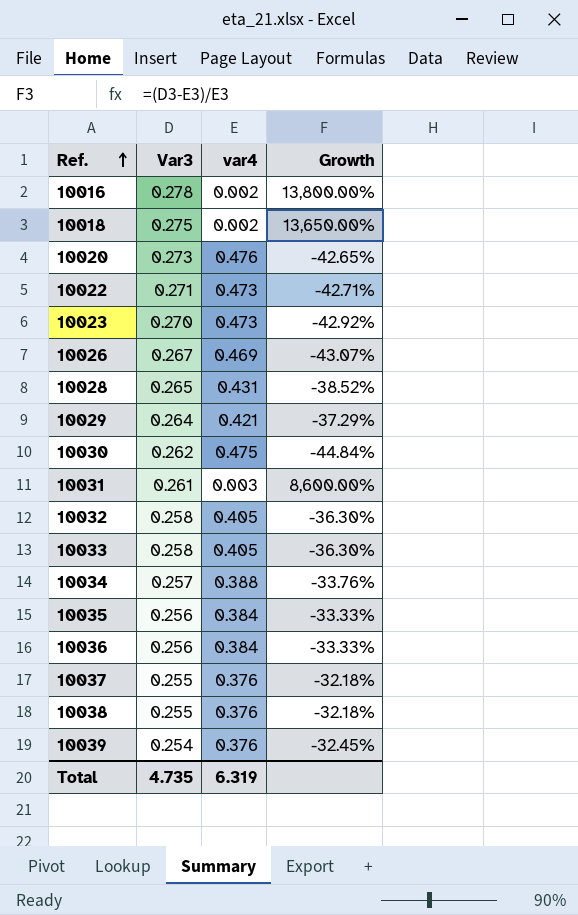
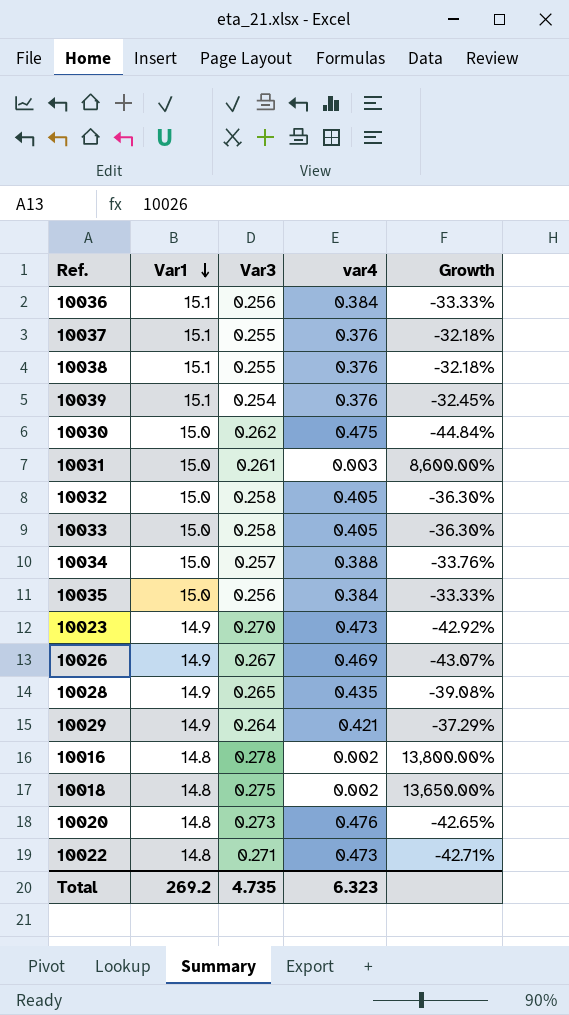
row order: Ref. ascending -> Var1 descending
column Var1 | position: none -> 2
10028 | var4: 0.431 -> 0.435
10028 | Growth: -38.52% -> -39.08%
Total | var4: 6.319 -> 6.323

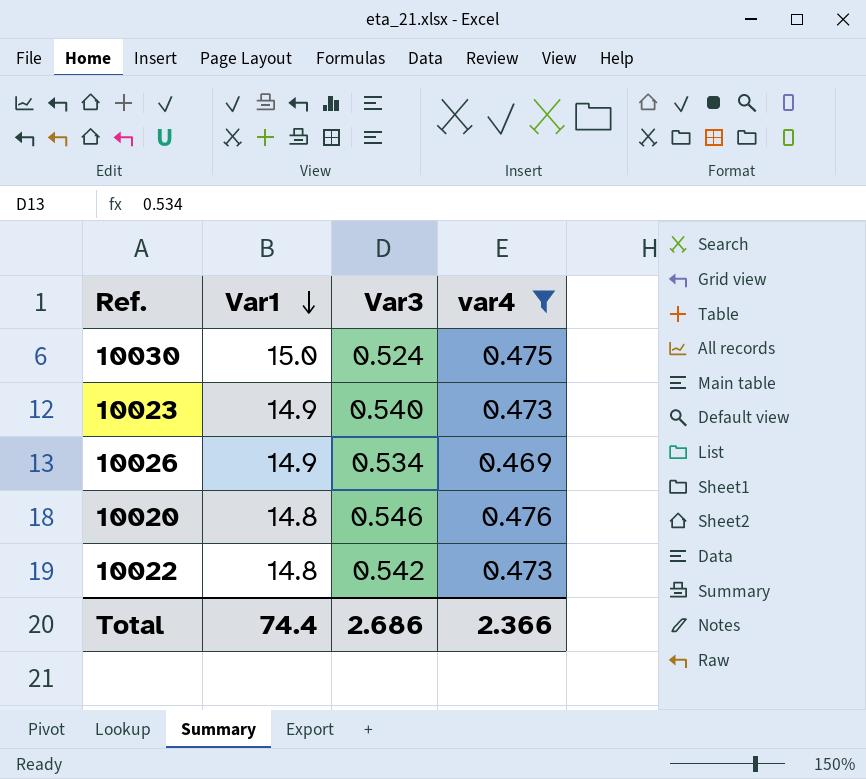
filter: none -> var4 >= 0.469
column Growth | formula: ([Var3] - [var4]) / [var4] -> none
10030 | Var3: 0.262 -> 0.524
10023 | Var3: 0.270 -> 0.540
10026 | Var3: 0.267 -> 0.534
10020 | Var3: 0.273 -> 0.546
10022 | Var3: 0.271 -> 0.542
Total | Var1: 269.2 -> 74.4
Total | Var3: 4.735 -> 2.686
Total | var4: 6.323 -> 2.366

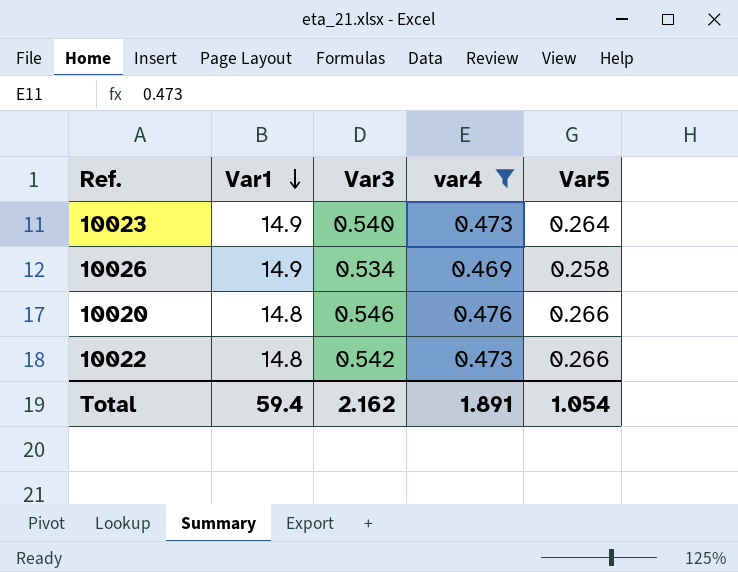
column Var5 | position: none -> 5
row 10030: 15.0 | 0.524 | 0.475 -> none
Total | Var1: 74.4 -> 59.4
Total | Var3: 2.686 -> 2.162
Total | var4: 2.366 -> 1.891

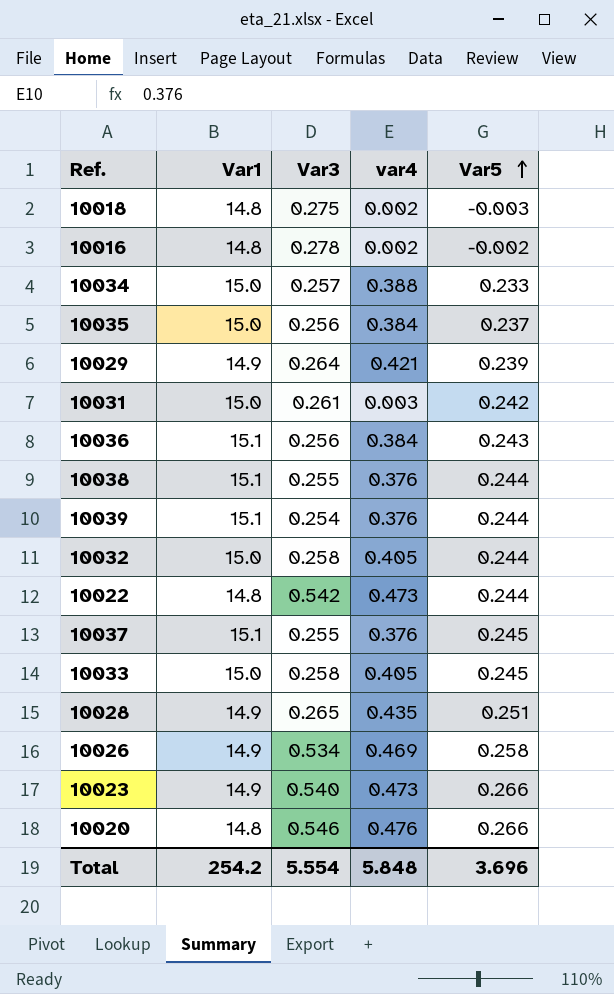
filter: var4 >= 0.469 -> none
row order: Var1 descending -> Var5 ascending
10022 | Var5: 0.266 -> 0.244
10023 | Var5: 0.264 -> 0.266
Total | Var1: 59.4 -> 254.2
Total | Var3: 2.162 -> 5.554
Total | var4: 1.891 -> 5.848
Total | Var5: 1.054 -> 3.696

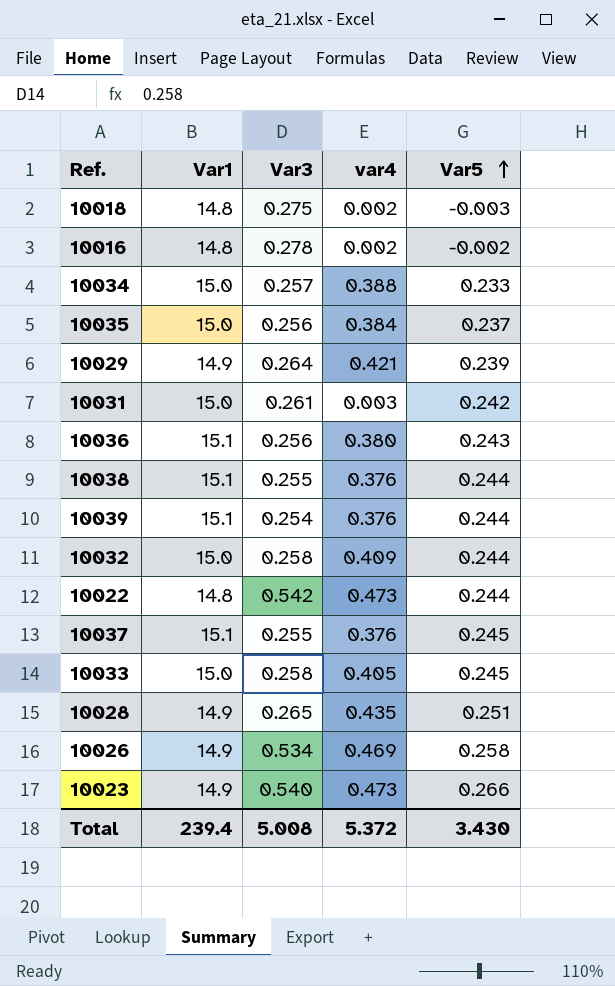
row 10020: 14.8 | 0.546 | 0.476 | 0.266 -> none
10036 | var4: 0.384 -> 0.380
10032 | var4: 0.405 -> 0.409
Total | Var1: 254.2 -> 239.4
Total | Var3: 5.554 -> 5.008
Total | var4: 5.848 -> 5.372
Total | Var5: 3.696 -> 3.430

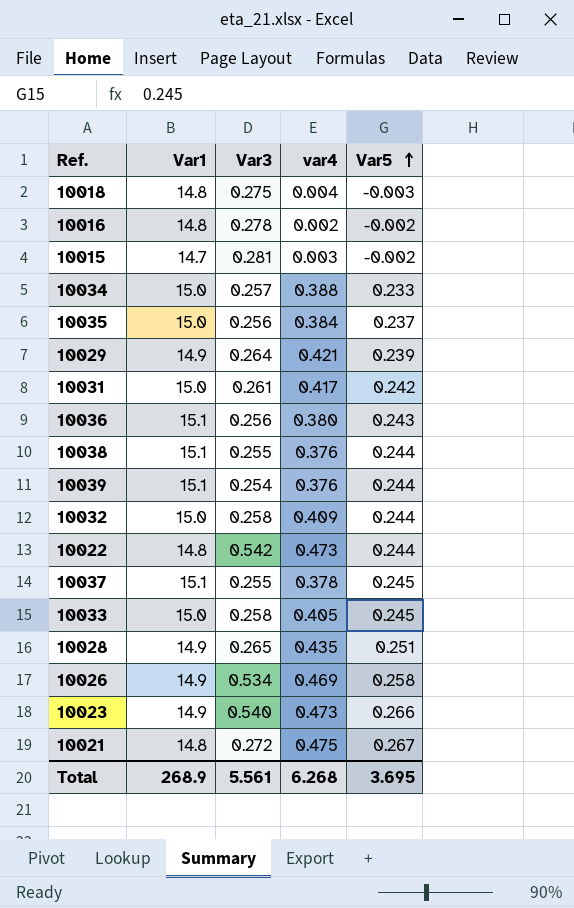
10018 | var4: 0.002 -> 0.004
row 10015: none -> 14.7 | 0.281 | 0.003 | -0.002
10031 | var4: 0.003 -> 0.417
10037 | var4: 0.376 -> 0.378
row 10021: none -> 14.8 | 0.272 | 0.475 | 0.267
Total | Var1: 239.4 -> 268.9
Total | Var3: 5.008 -> 5.561
Total | var4: 5.372 -> 6.268
Total | Var5: 3.430 -> 3.695

